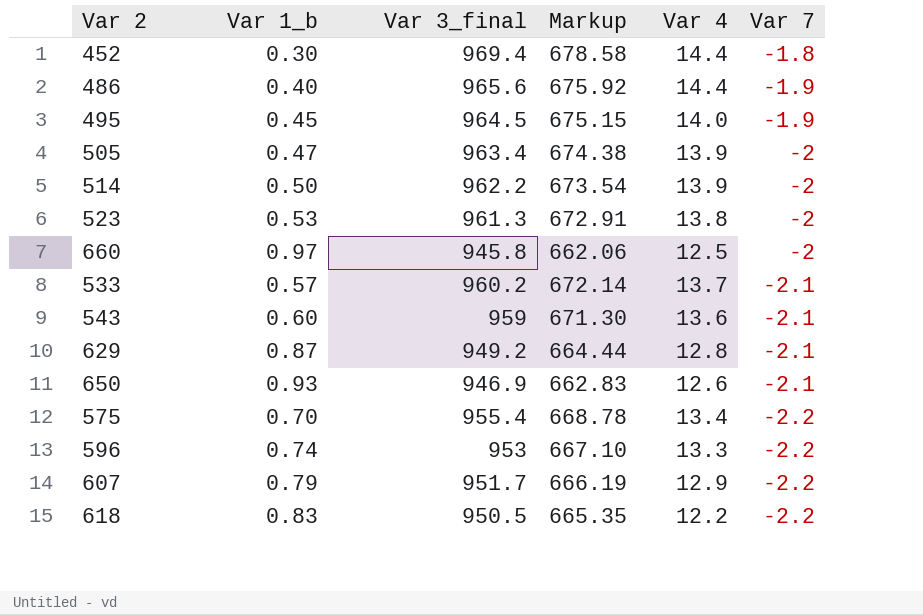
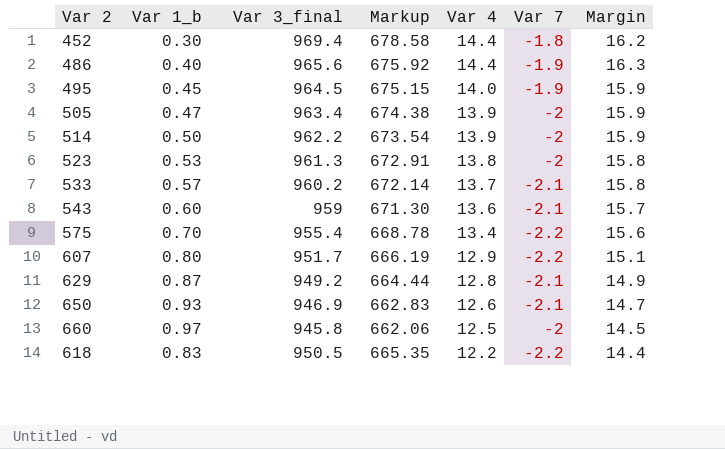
row order: Var 7 descending -> Var 4 descending
column Margin | formula: none -> [Var 4] - [Var 7]
row 596: 0.74 | 953 | 667.10 | 13.3 | -2.2 -> none
607 | Var 1_b: 0.79 -> 0.80

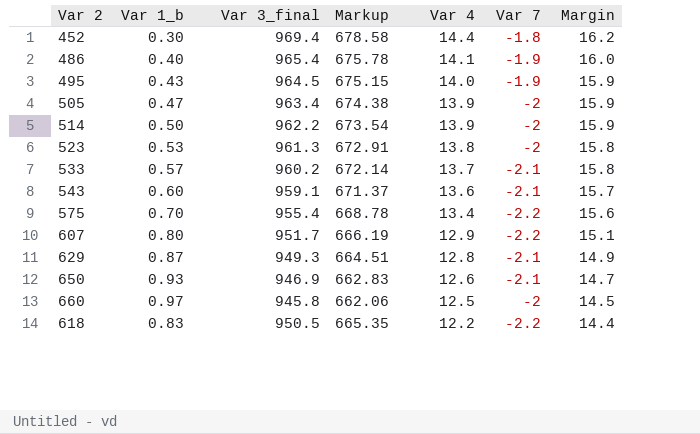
486 | Var 3_final: 965.6 -> 965.4
486 | Markup: 675.92 -> 675.78
486 | Var 4: 14.4 -> 14.1
486 | Margin: 16.3 -> 16.0
495 | Var 1_b: 0.45 -> 0.43
543 | Var 3_final: 959 -> 959.1
543 | Markup: 671.30 -> 671.37
629 | Var 3_final: 949.2 -> 949.3
629 | Markup: 664.44 -> 664.51

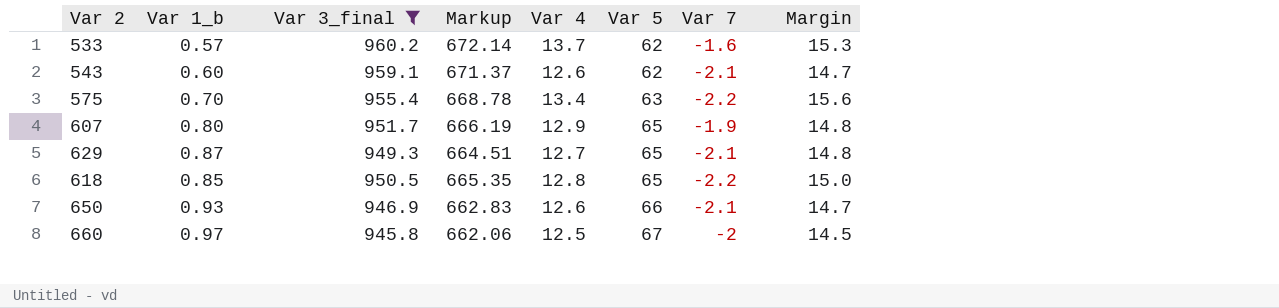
filter: none -> Var 3_final <= 960.2
row order: Var 4 descending -> Var 5 ascending
column Var 5 | position: none -> 6
533 | Var 7: -2.1 -> -1.6
533 | Margin: 15.8 -> 15.3
543 | Var 4: 13.6 -> 12.6
543 | Margin: 15.7 -> 14.7
607 | Var 7: -2.2 -> -1.9
607 | Margin: 15.1 -> 14.8
629 | Var 4: 12.8 -> 12.7
629 | Margin: 14.9 -> 14.8
618 | Var 1_b: 0.83 -> 0.85
618 | Var 4: 12.2 -> 12.8
618 | Margin: 14.4 -> 15.0

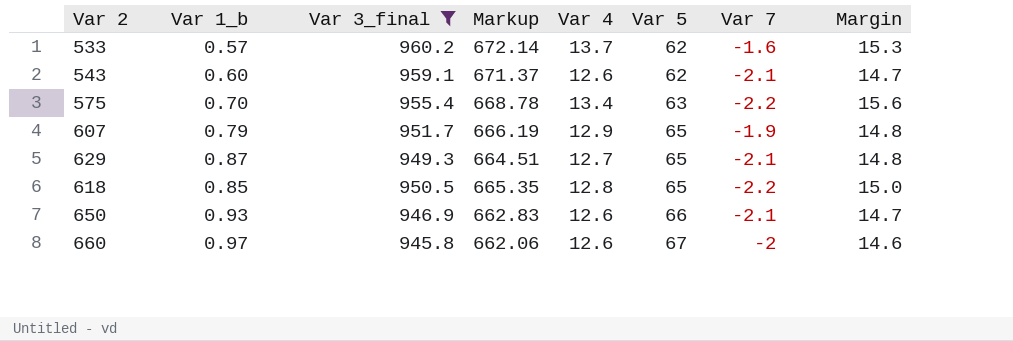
607 | Var 1_b: 0.80 -> 0.79
660 | Var 4: 12.5 -> 12.6
660 | Margin: 14.5 -> 14.6

